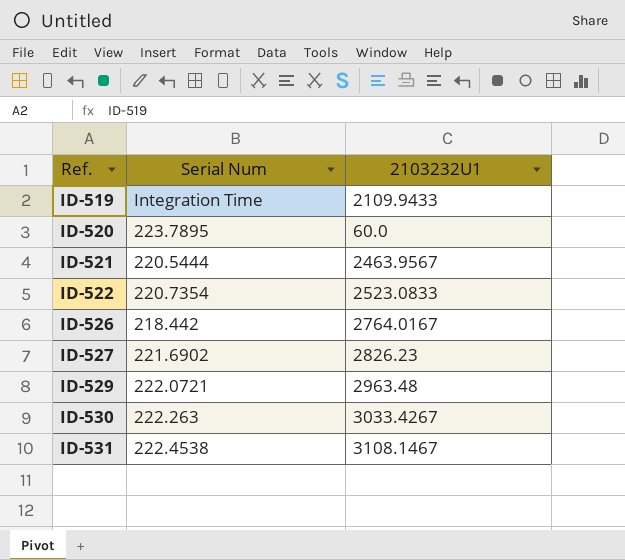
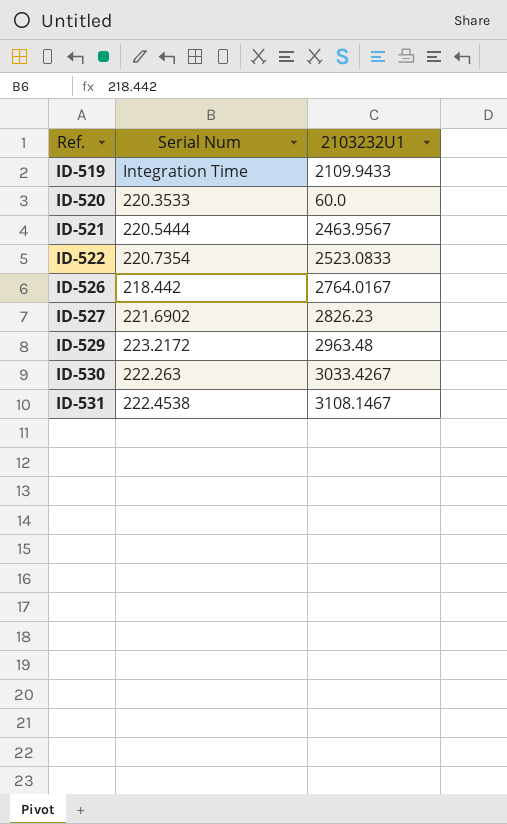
ID-520 | Serial Num: 223.7895 -> 220.3533
ID-529 | Serial Num: 222.0721 -> 223.2172

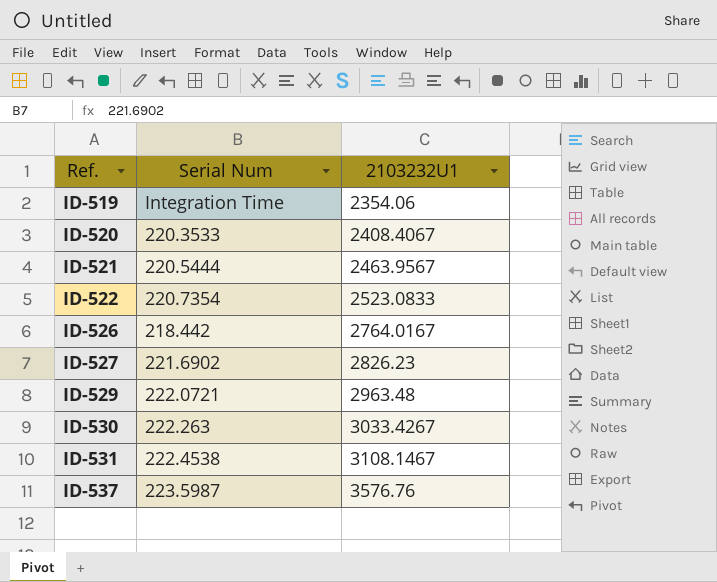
ID-519 | 2103232U1: 2109.9433 -> 2354.06
ID-520 | 2103232U1: 60.0 -> 2408.4067
ID-529 | Serial Num: 223.2172 -> 222.0721
row ID-537: none -> 223.5987 | 3576.76

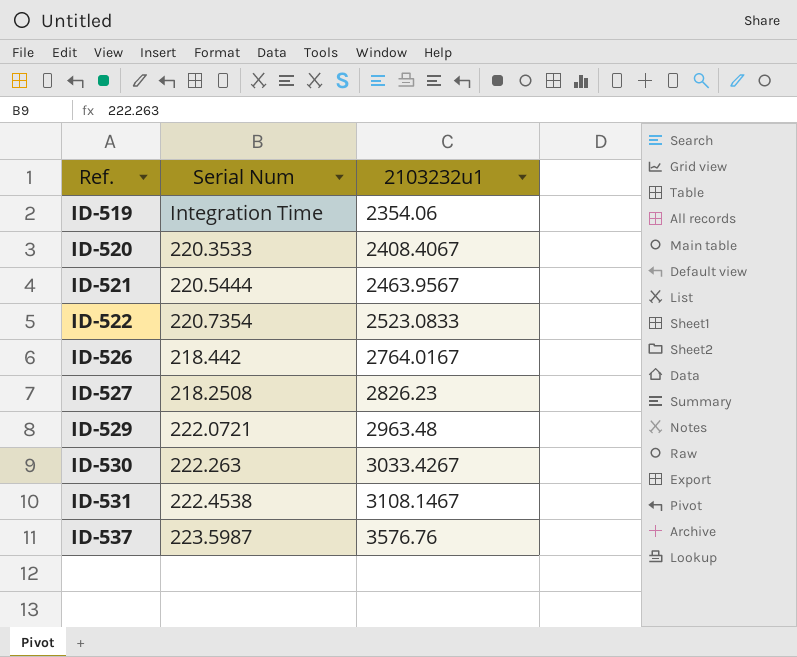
column name: 2103232U1 -> 2103232u1
ID-527 | Serial Num: 221.6902 -> 218.2508

